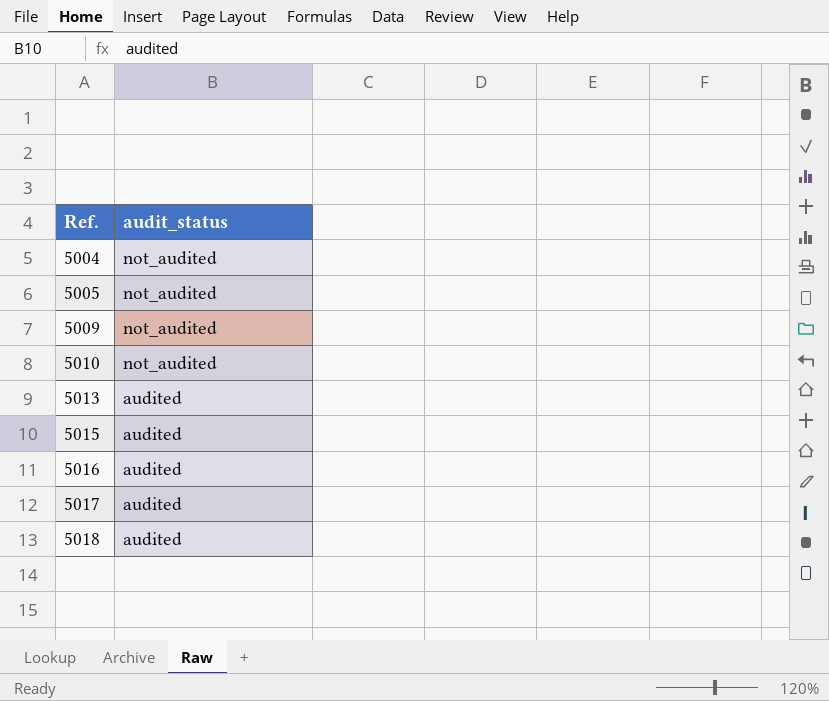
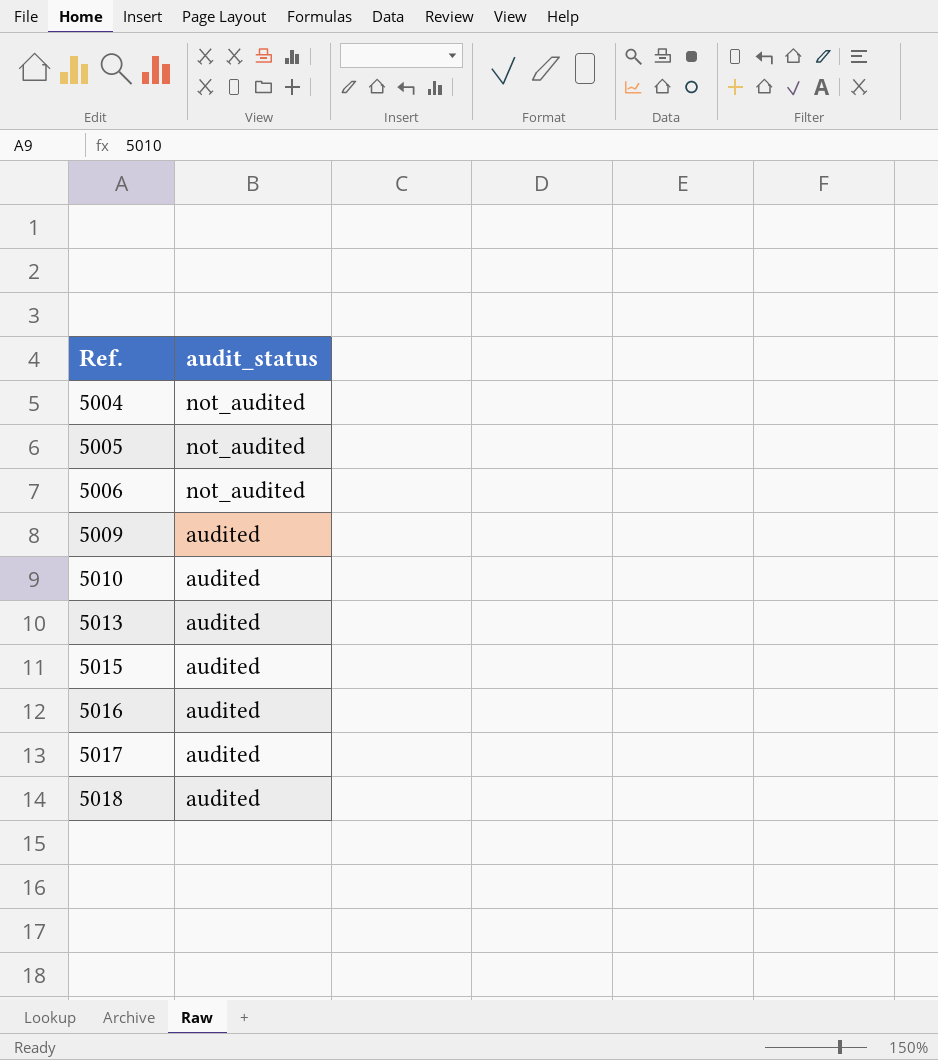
row 5006: none -> not_audited
5009 | audit_status: not_audited -> audited
5010 | audit_status: not_audited -> audited

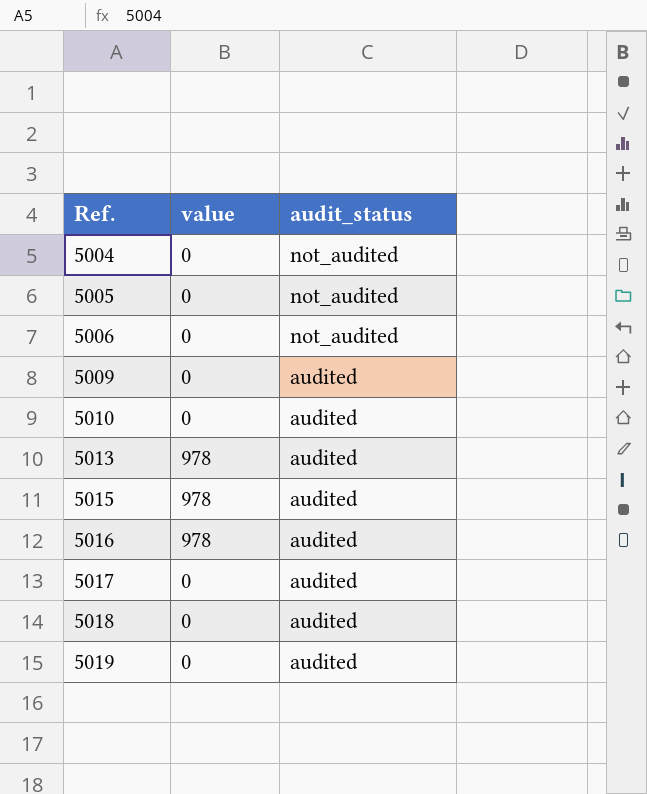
column value | position: none -> 2
row 5019: none -> 0 | audited

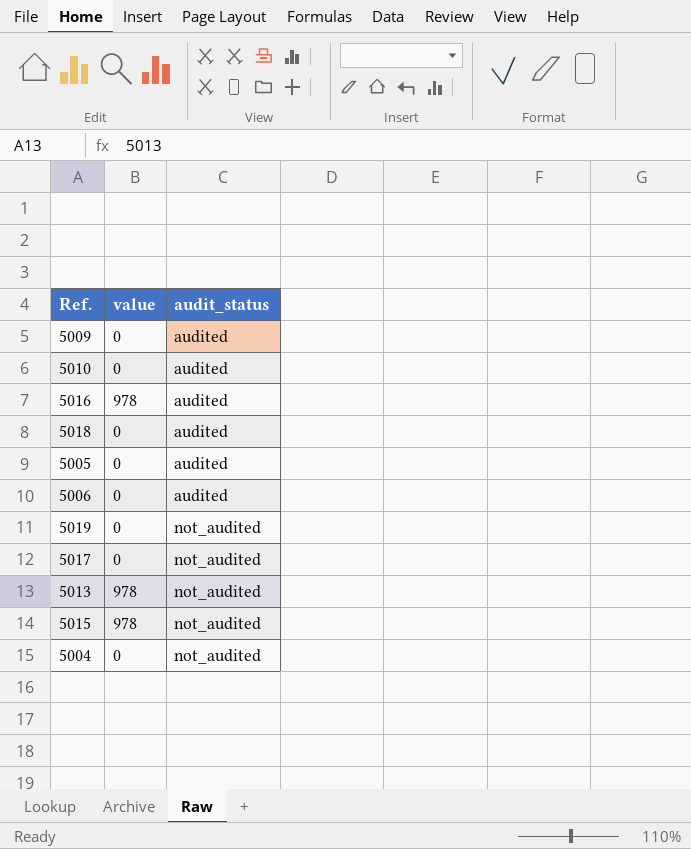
row order: Ref. ascending -> audit_status ascending
5005 | audit_status: not_audited -> audited
5006 | audit_status: not_audited -> audited
5019 | audit_status: audited -> not_audited
5017 | audit_status: audited -> not_audited
5013 | audit_status: audited -> not_audited
5015 | audit_status: audited -> not_audited

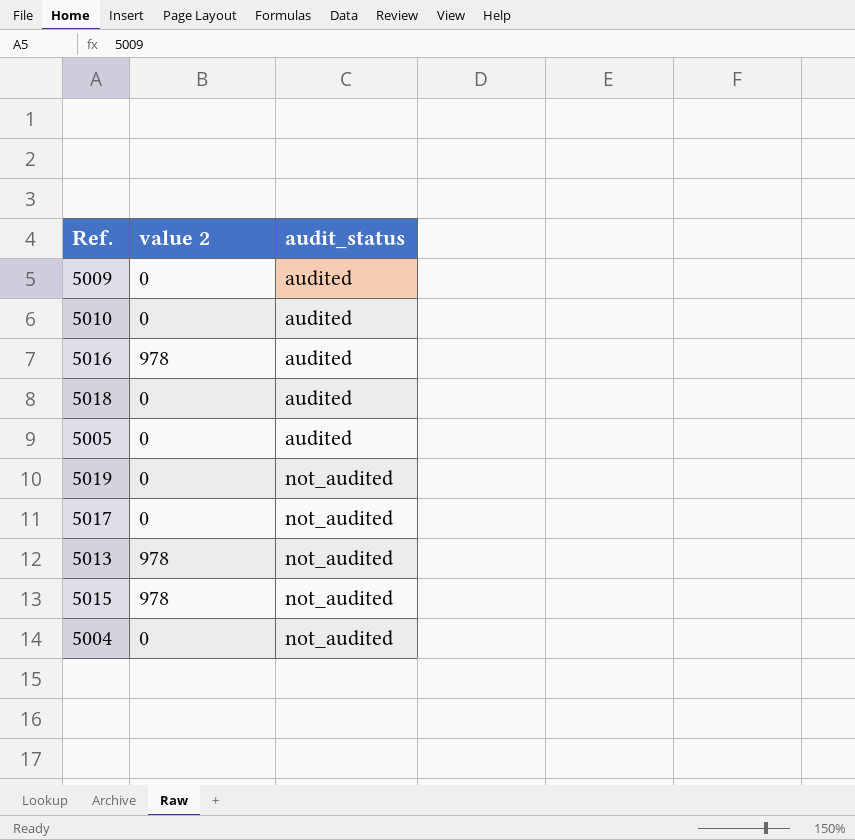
column name: value -> value 2
row 5006: 0 | audited -> none

